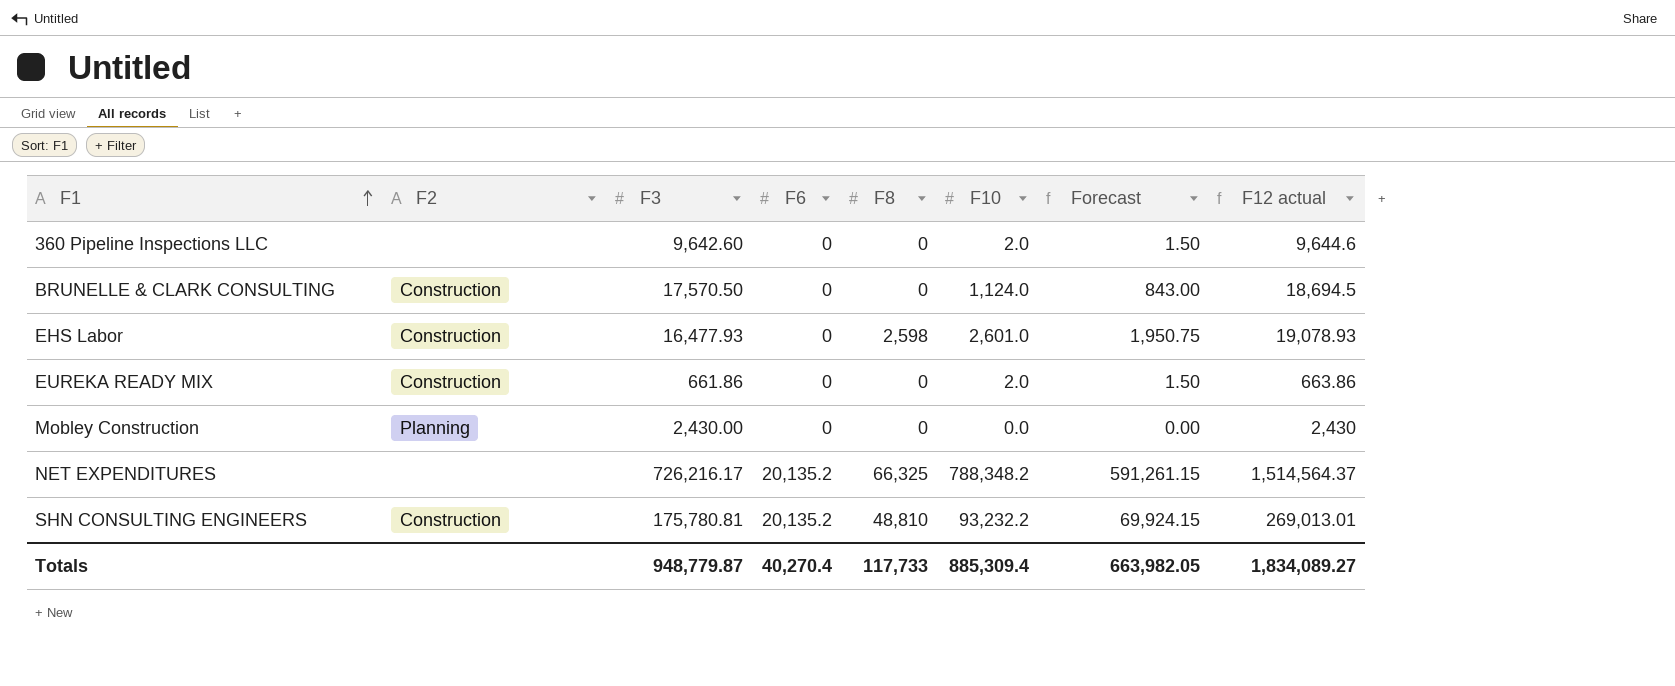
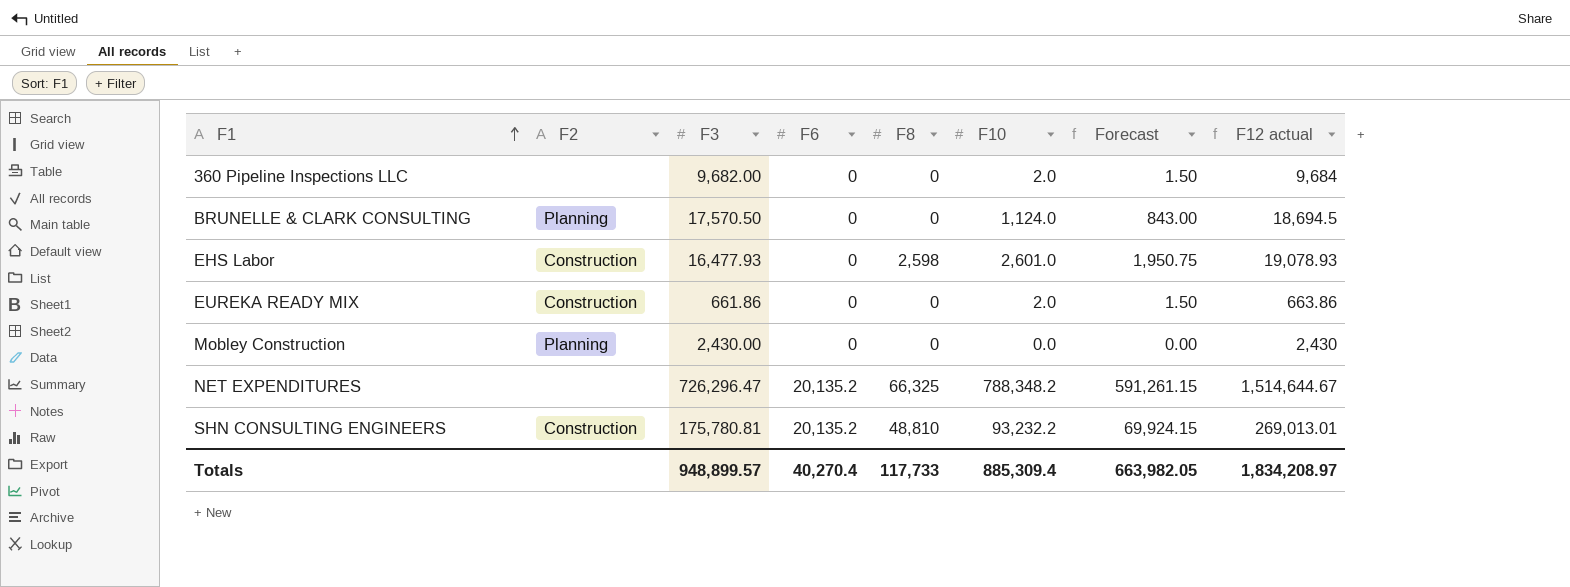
360 Pipeline Inspections LLC | F3: 9,642.60 -> 9,682.00
360 Pipeline Inspections LLC | F12 actual: 9,644.6 -> 9,684
BRUNELLE & CLARK CONSULTING | F2: Construction -> Planning
NET EXPENDITURES | F3: 726,216.17 -> 726,296.47
NET EXPENDITURES | F12 actual: 1,514,564.37 -> 1,514,644.67
Totals | F3: 948,779.87 -> 948,899.57
Totals | F12 actual: 1,834,089.27 -> 1,834,208.97

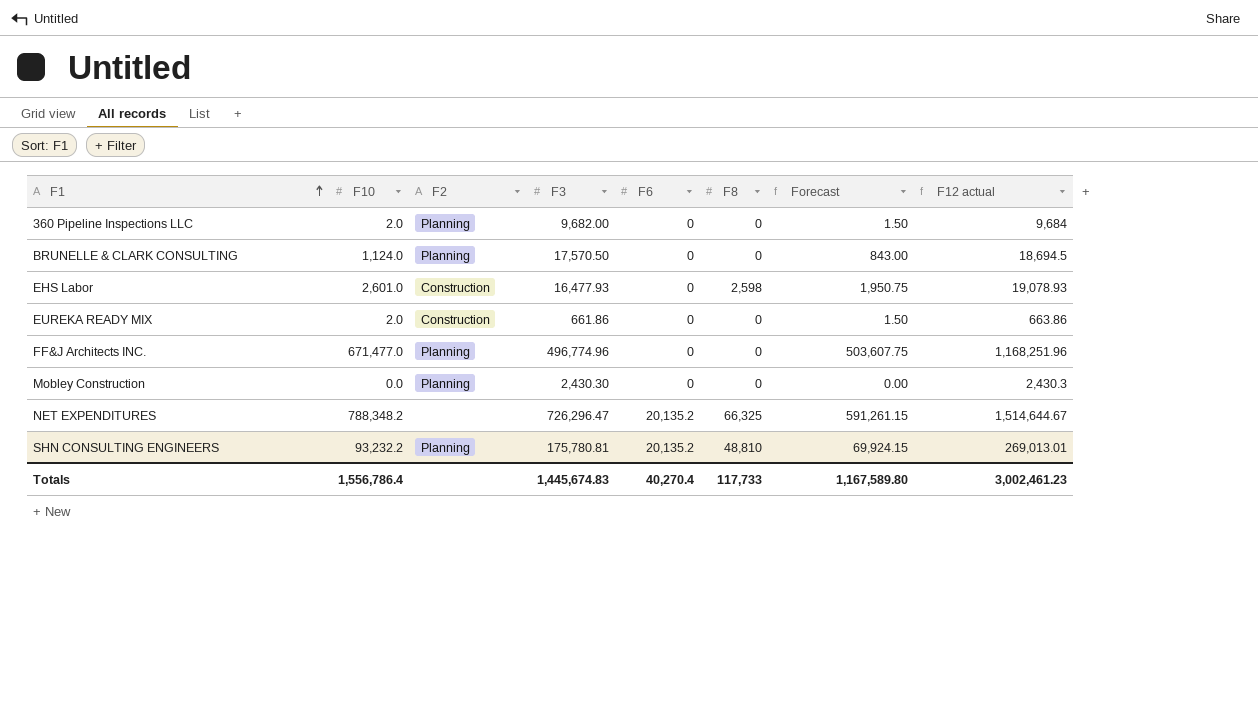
column F10 | position: 6 -> 2
360 Pipeline Inspections LLC | F2: none -> Planning
row FF&J Architects INC.: none -> 671,477.0 | Planning | 496,774.96 | 0 | 0 | 503,607.75 | 1,168,251.96
Mobley Construction | F3: 2,430.00 -> 2,430.30
Mobley Construction | F12 actual: 2,430 -> 2,430.3
SHN CONSULTING ENGINEERS | F2: Construction -> Planning
Totals | F10: 885,309.4 -> 1,556,786.4
Totals | F3: 948,899.57 -> 1,445,674.83
Totals | Forecast: 663,982.05 -> 1,167,589.80
Totals | F12 actual: 1,834,208.97 -> 3,002,461.23

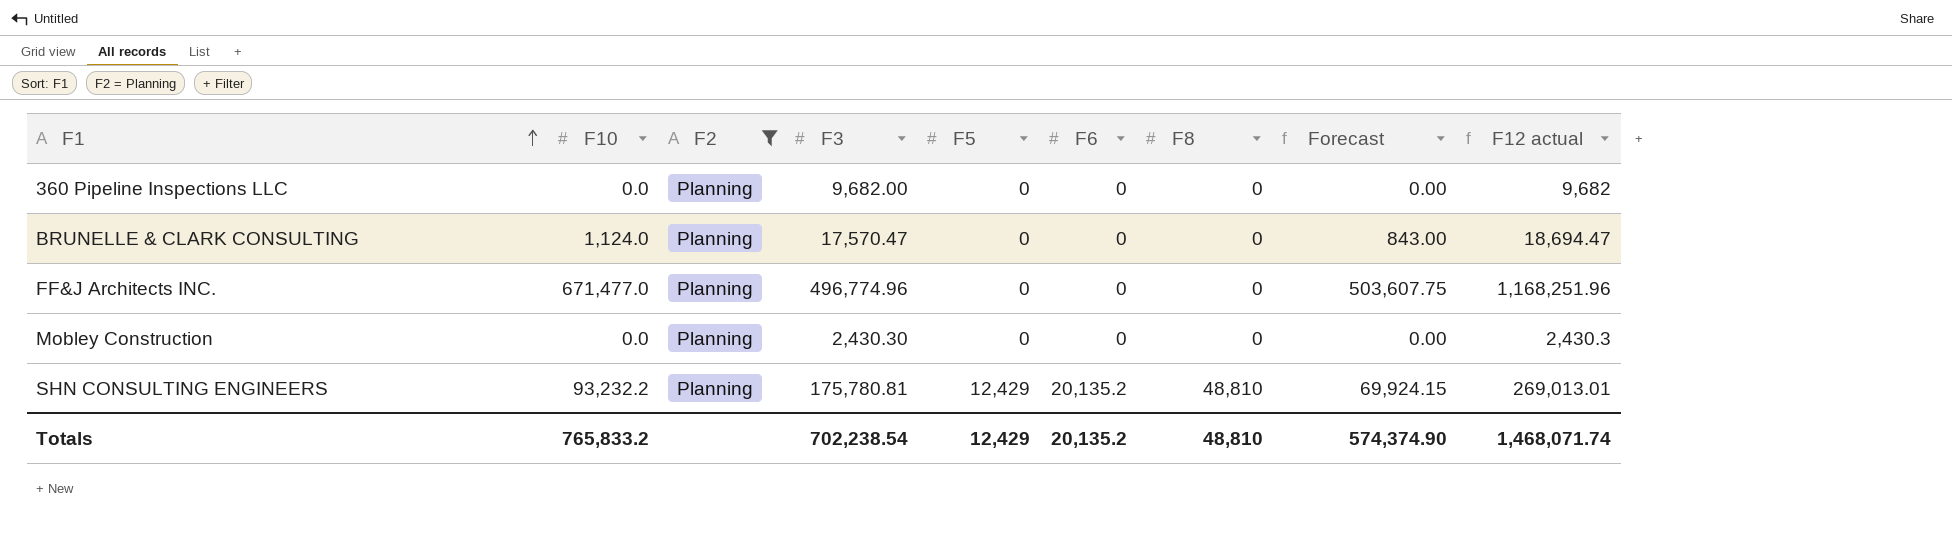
filter: none -> F2 = Planning
column F5 | position: none -> 5
360 Pipeline Inspections LLC | F10: 2.0 -> 0.0
360 Pipeline Inspections LLC | Forecast: 1.50 -> 0.00
360 Pipeline Inspections LLC | F12 actual: 9,684 -> 9,682
BRUNELLE & CLARK CONSULTING | F3: 17,570.50 -> 17,570.47
BRUNELLE & CLARK CONSULTING | F12 actual: 18,694.5 -> 18,694.47
Totals | F10: 1,556,786.4 -> 765,833.2
Totals | F3: 1,445,674.83 -> 702,238.54
Totals | F6: 40,270.4 -> 20,135.2
Totals | F8: 117,733 -> 48,810
Totals | Forecast: 1,167,589.80 -> 574,374.90
Totals | F12 actual: 3,002,461.23 -> 1,468,071.74

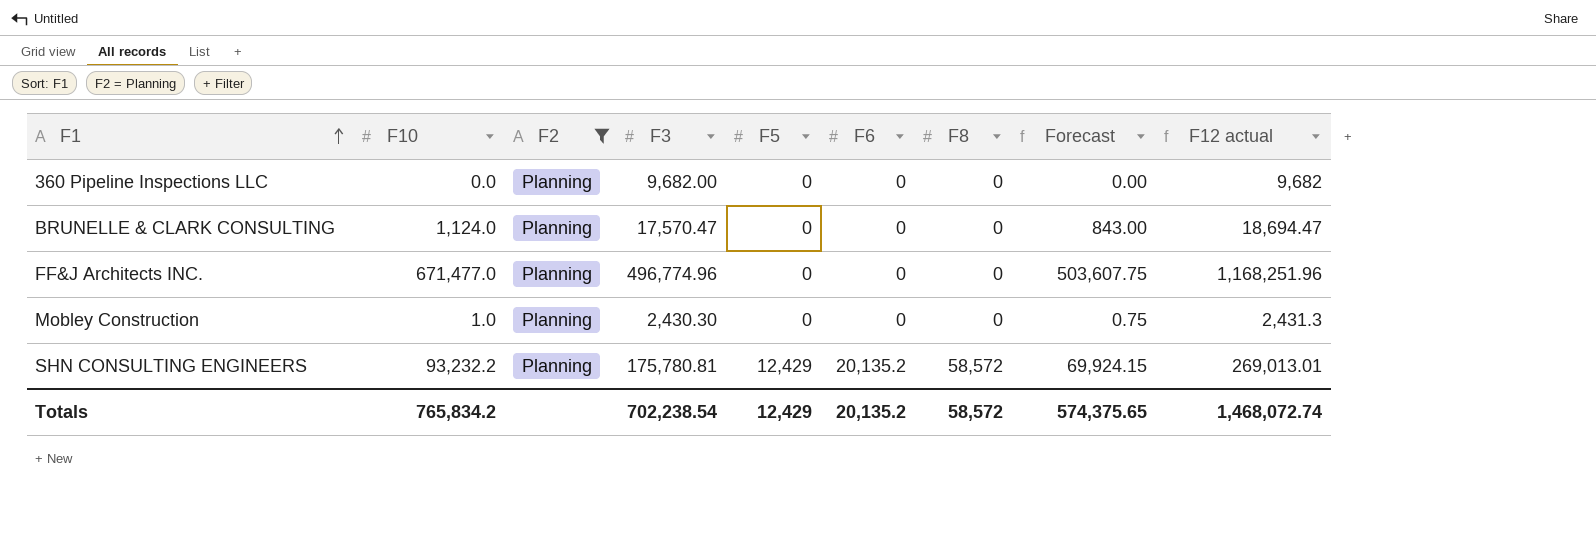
Mobley Construction | F10: 0.0 -> 1.0
Mobley Construction | Forecast: 0.00 -> 0.75
Mobley Construction | F12 actual: 2,430.3 -> 2,431.3
SHN CONSULTING ENGINEERS | F8: 48,810 -> 58,572
Totals | F10: 765,833.2 -> 765,834.2
Totals | F8: 48,810 -> 58,572
Totals | Forecast: 574,374.90 -> 574,375.65
Totals | F12 actual: 1,468,071.74 -> 1,468,072.74

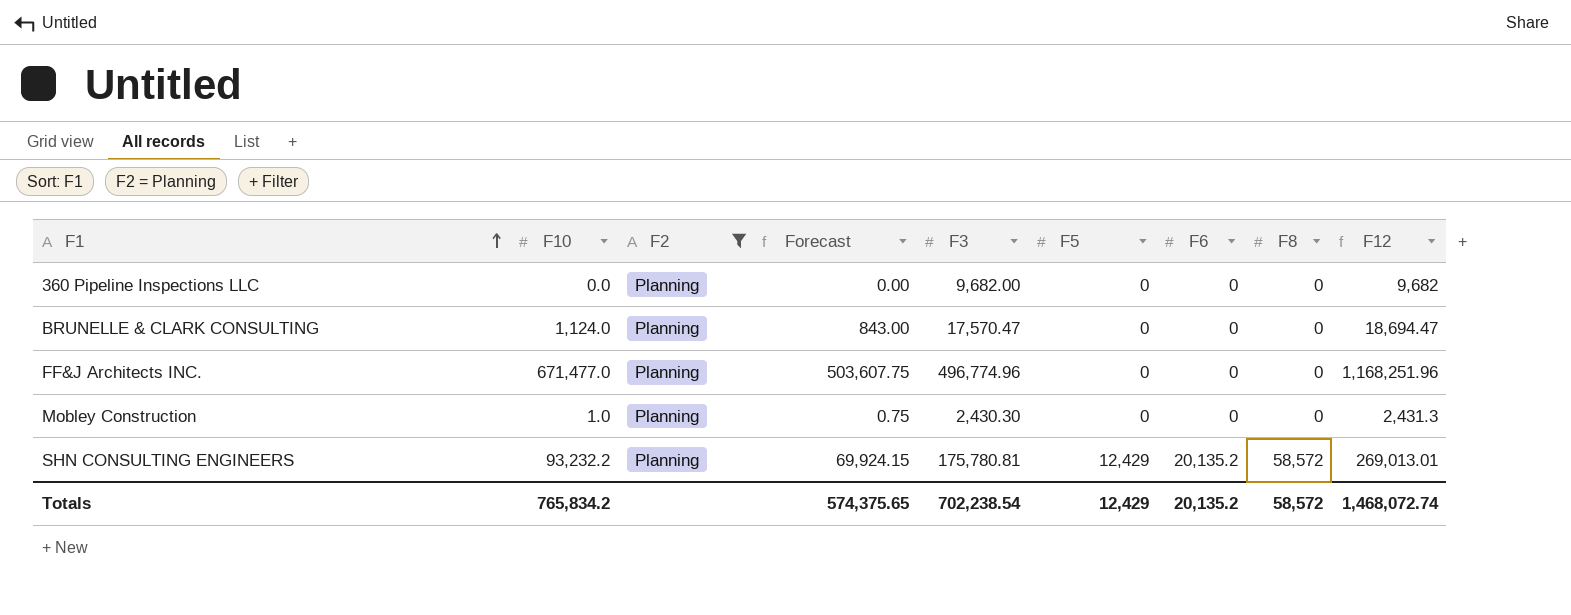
column Forecast | position: 8 -> 4
column name: F12 actual -> F12

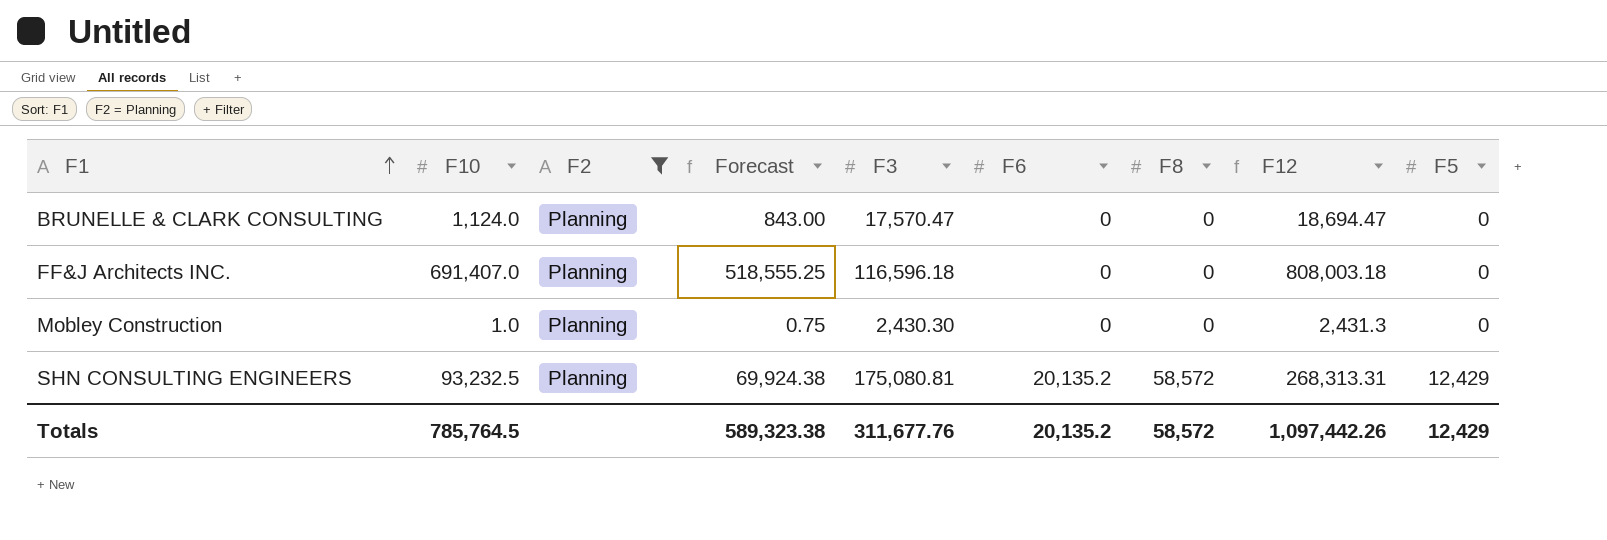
column F5 | position: 6 -> 9
row 360 Pipeline Inspections LLC: 0.0 | Planning | 0.00 | 9,682.00 | 0 | 0 | 0 | 9,682 -> none
FF&J Architects INC. | F10: 671,477.0 -> 691,407.0
FF&J Architects INC. | Forecast: 503,607.75 -> 518,555.25
FF&J Architects INC. | F3: 496,774.96 -> 116,596.18
FF&J Architects INC. | F12: 1,168,251.96 -> 808,003.18
SHN CONSULTING ENGINEERS | F10: 93,232.2 -> 93,232.5
SHN CONSULTING ENGINEERS | Forecast: 69,924.15 -> 69,924.38
SHN CONSULTING ENGINEERS | F3: 175,780.81 -> 175,080.81
SHN CONSULTING ENGINEERS | F12: 269,013.01 -> 268,313.31
Totals | F10: 765,834.2 -> 785,764.5
Totals | Forecast: 574,375.65 -> 589,323.38
Totals | F3: 702,238.54 -> 311,677.76
Totals | F12: 1,468,072.74 -> 1,097,442.26

